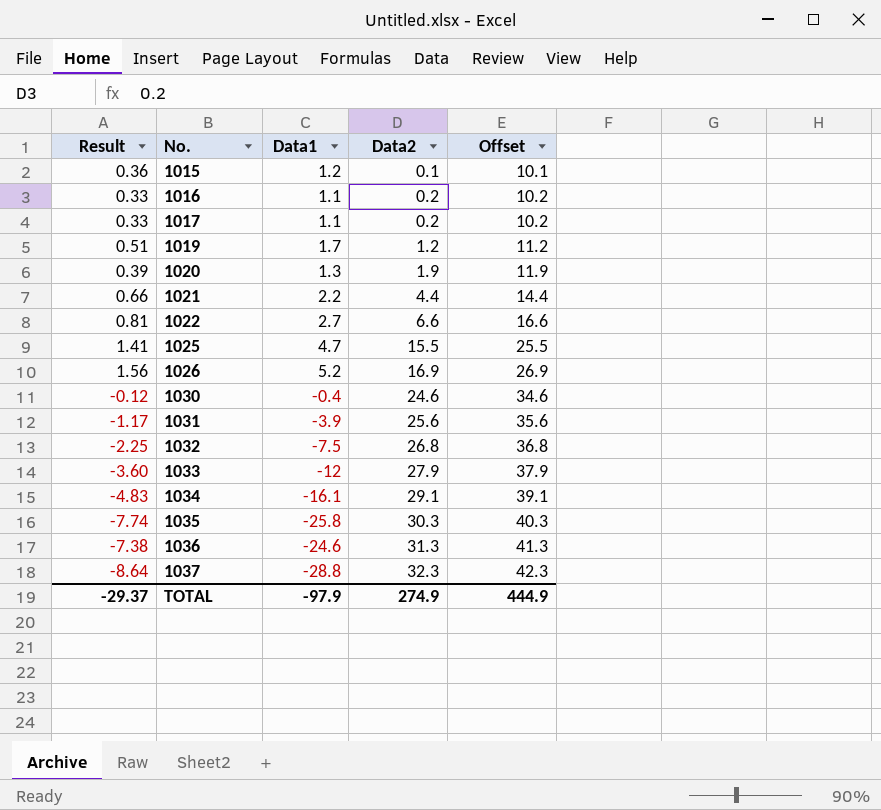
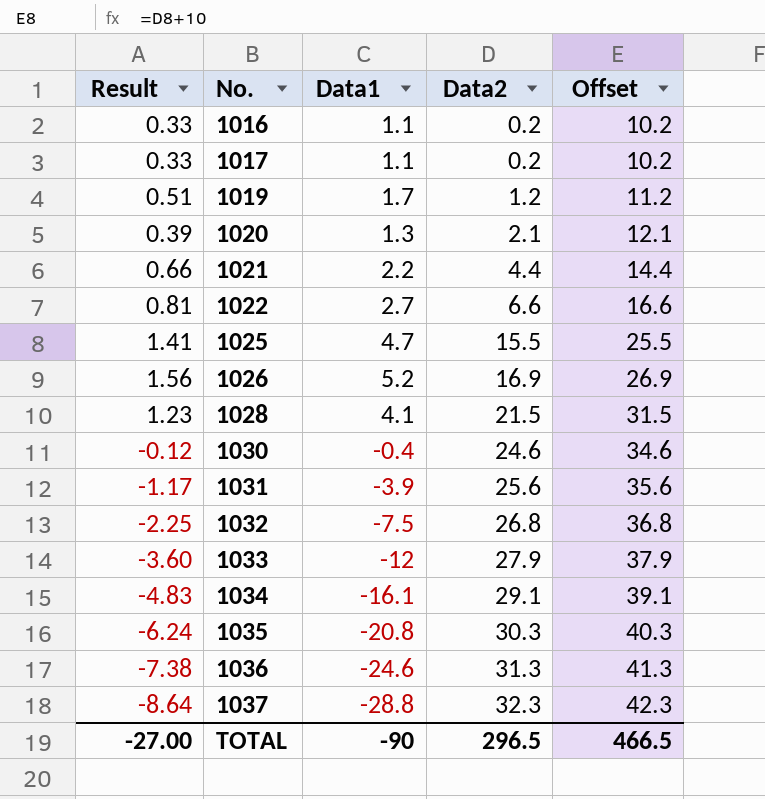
row 1015: 0.36 | 1.2 | 0.1 | 10.1 -> none
1020 | Data2: 1.9 -> 2.1
1020 | Offset: 11.9 -> 12.1
row 1028: none -> 1.23 | 4.1 | 21.5 | 31.5
1035 | Result: -7.74 -> -6.24
1035 | Data1: -25.8 -> -20.8
TOTAL | Result: -29.37 -> -27.00
TOTAL | Data1: -97.9 -> -90
TOTAL | Data2: 274.9 -> 296.5
TOTAL | Offset: 444.9 -> 466.5

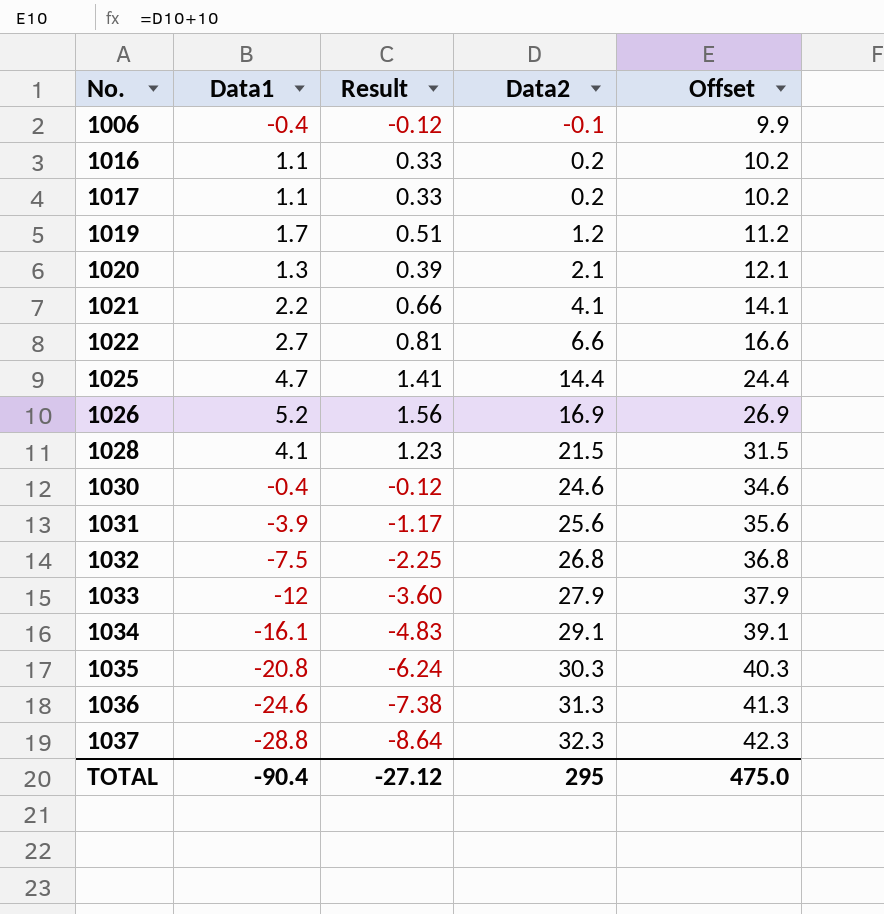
column Result | position: 1 -> 3
row 1006: none -> -0.4 | -0.12 | -0.1 | 9.9
1021 | Data2: 4.4 -> 4.1
1021 | Offset: 14.4 -> 14.1
1025 | Data2: 15.5 -> 14.4
1025 | Offset: 25.5 -> 24.4
TOTAL | Data1: -90 -> -90.4
TOTAL | Result: -27.00 -> -27.12
TOTAL | Data2: 296.5 -> 295
TOTAL | Offset: 466.5 -> 475.0

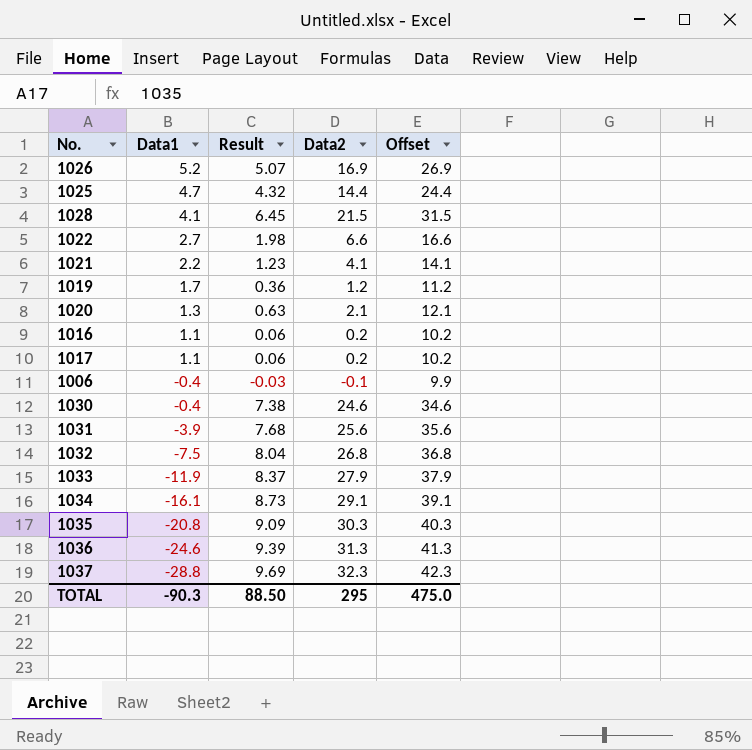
row order: No. ascending -> Data1 descending
column Result | formula: [Data1] * 0.3 -> [Data2] * 0.3
1033 | Data1: -12 -> -11.9
TOTAL | Data1: -90.4 -> -90.3
TOTAL | Result: -27.12 -> 88.50

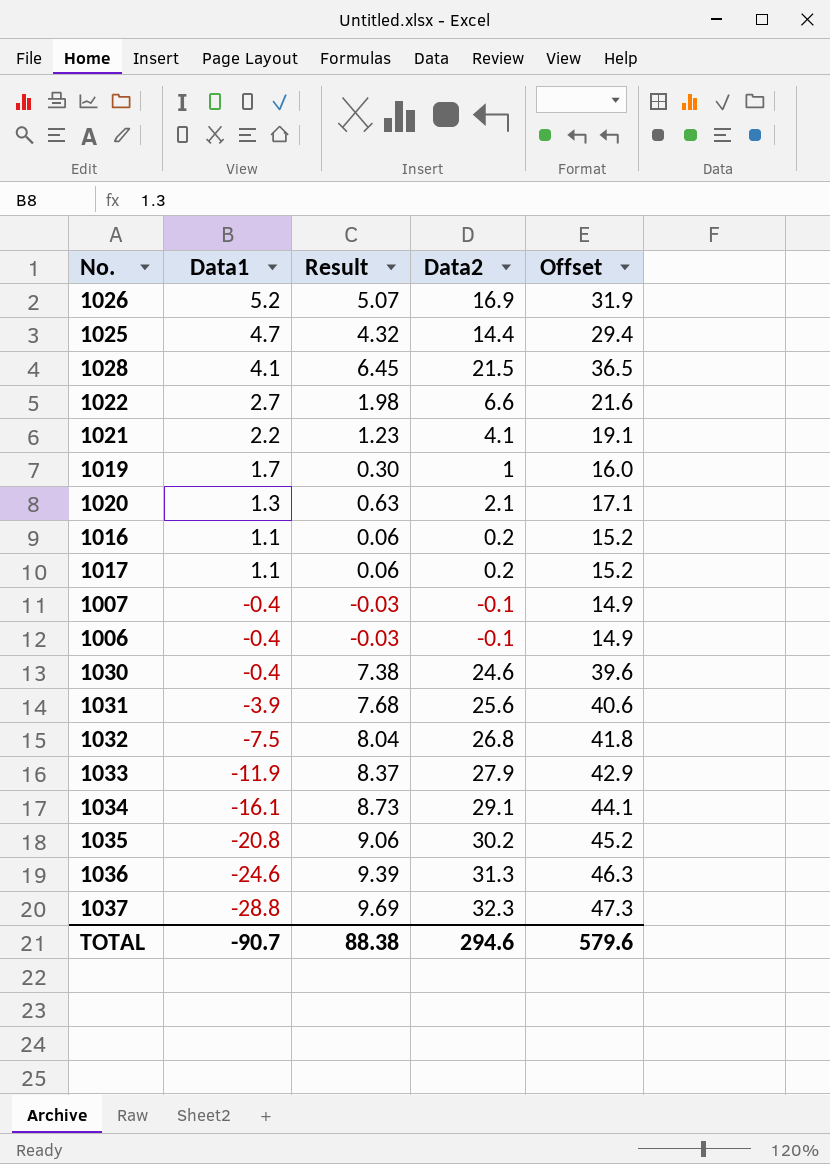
column Offset | formula: [Data2] + 10 -> [Data2] + 15
1019 | Result: 0.36 -> 0.30
1019 | Data2: 1.2 -> 1
row 1007: none -> -0.4 | -0.03 | -0.1 | 14.9
1035 | Result: 9.09 -> 9.06
1035 | Data2: 30.3 -> 30.2
TOTAL | Data1: -90.3 -> -90.7
TOTAL | Result: 88.50 -> 88.38
TOTAL | Data2: 295 -> 294.6
TOTAL | Offset: 475.0 -> 579.6

